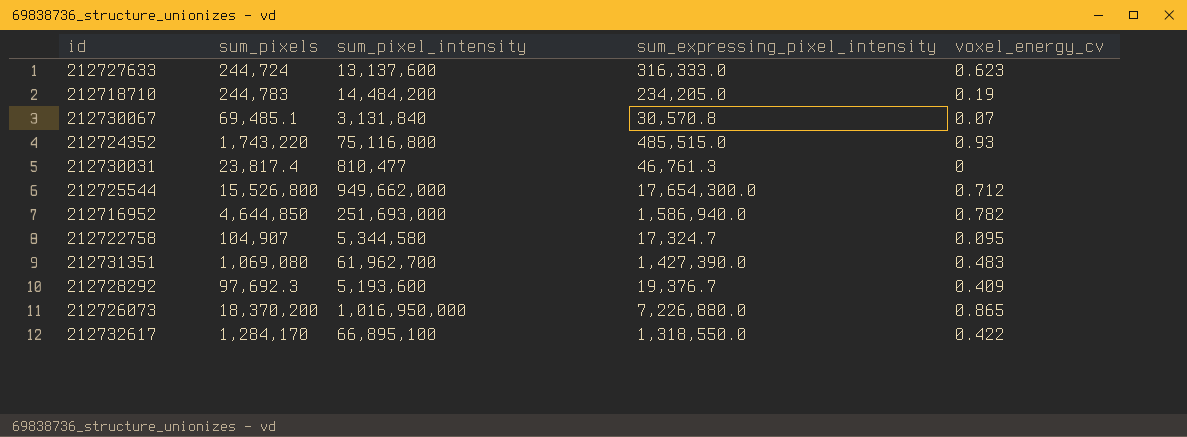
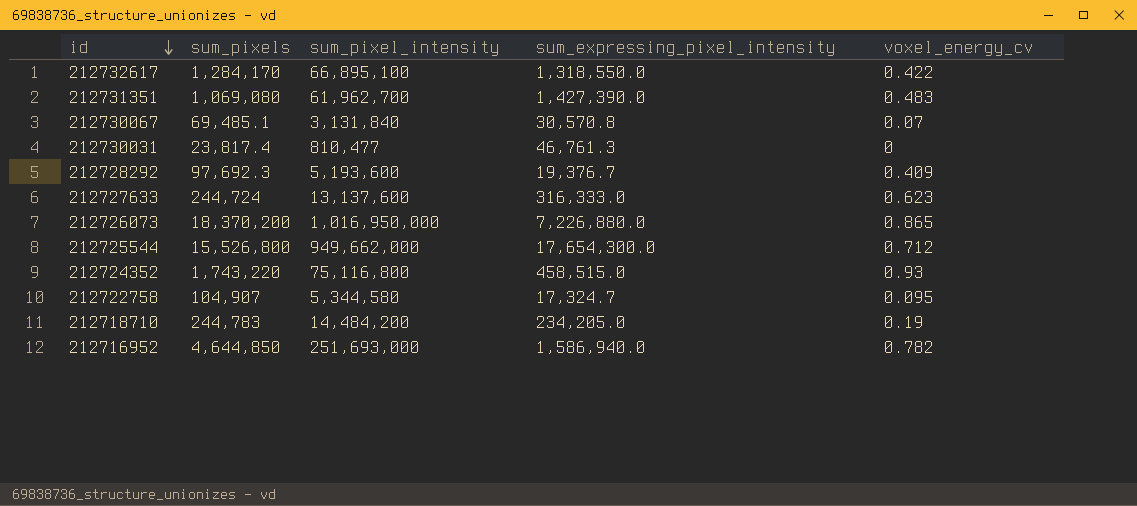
row order: none -> id descending
212724352 | sum_expressing_pixel_intensity: 485,515.0 -> 458,515.0

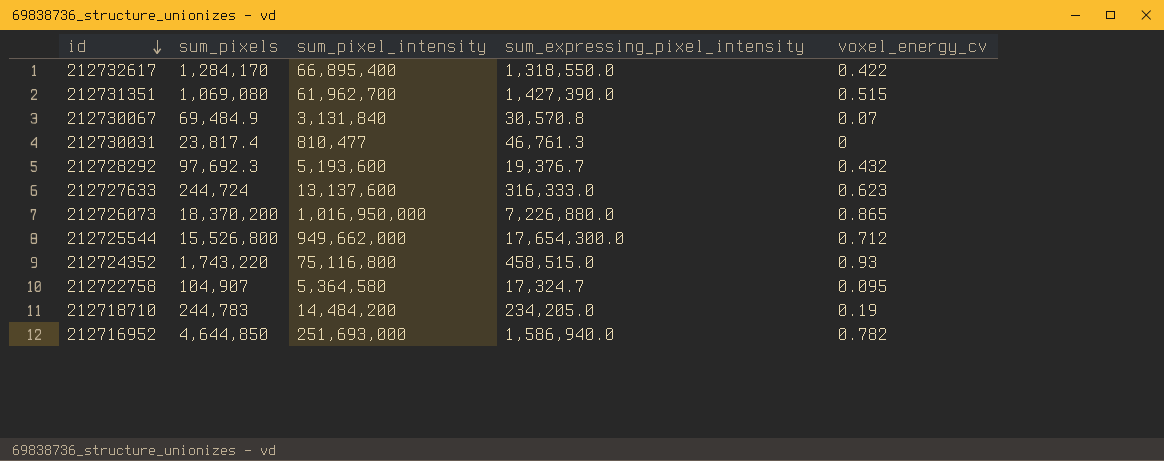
212732617 | sum_pixel_intensity: 66,895,100 -> 66,895,400
212731351 | voxel_energy_cv: 0.483 -> 0.515
212730067 | sum_pixels: 69,485.1 -> 69,484.9
212728292 | voxel_energy_cv: 0.409 -> 0.432
212722758 | sum_pixel_intensity: 5,344,580 -> 5,364,580

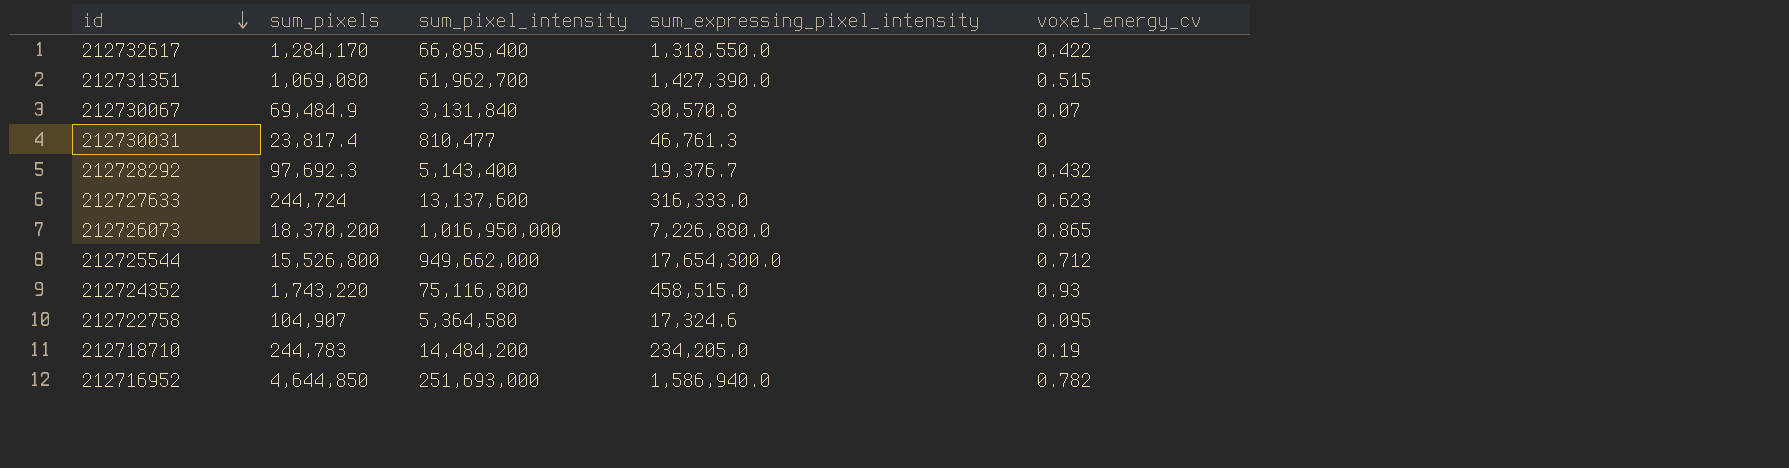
212728292 | sum_pixel_intensity: 5,193,600 -> 5,143,400
212722758 | sum_expressing_pixel_intensity: 17,324.7 -> 17,324.6

